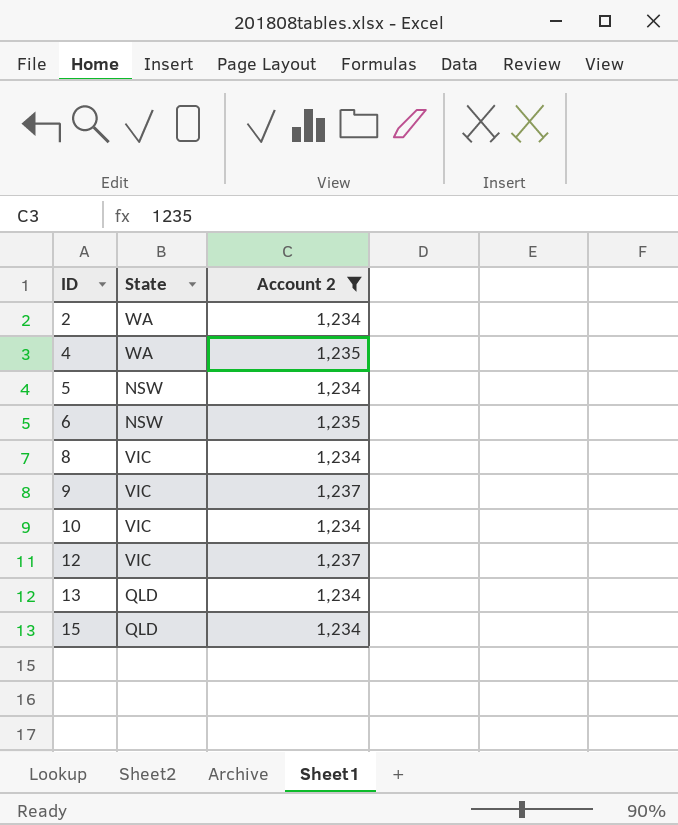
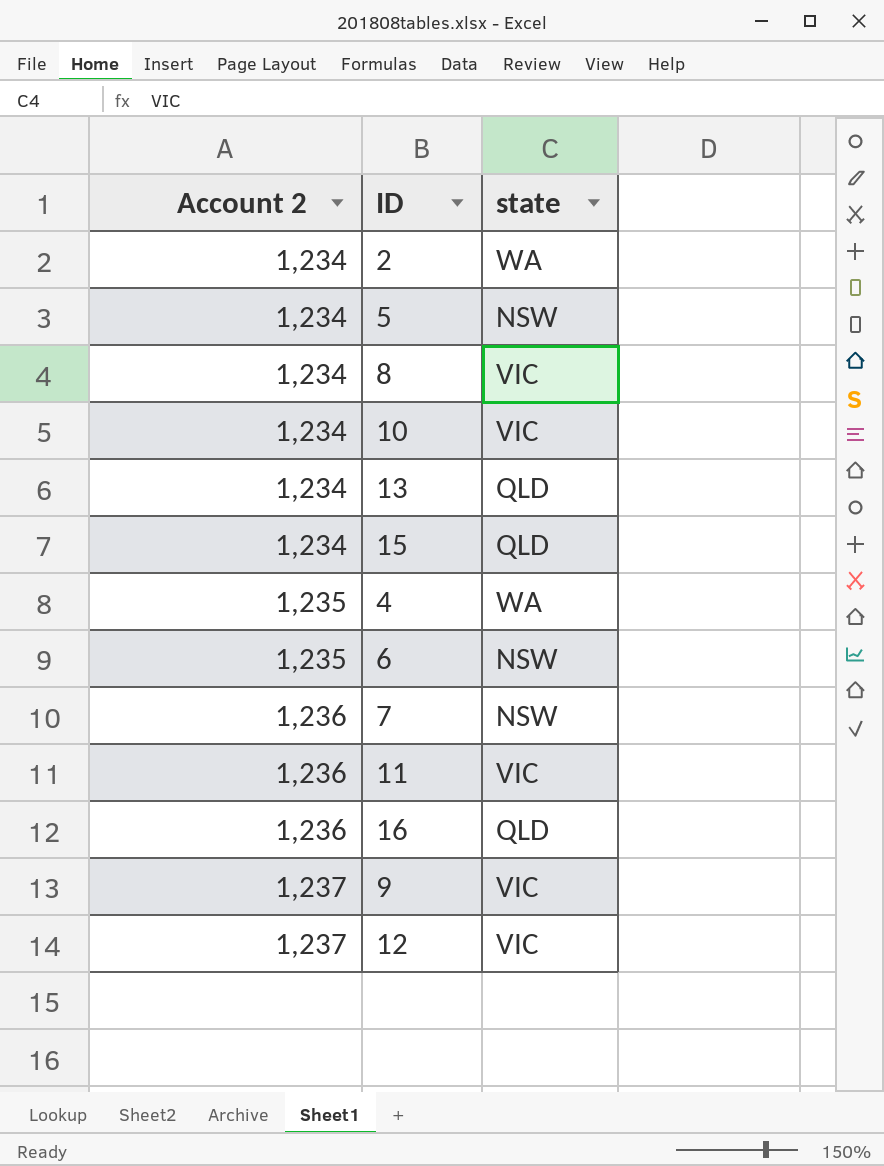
filter: Account 2 != 1,236 -> none
row order: ID ascending -> Account 2 ascending
column Account 2 | position: 3 -> 1
column name: State -> state

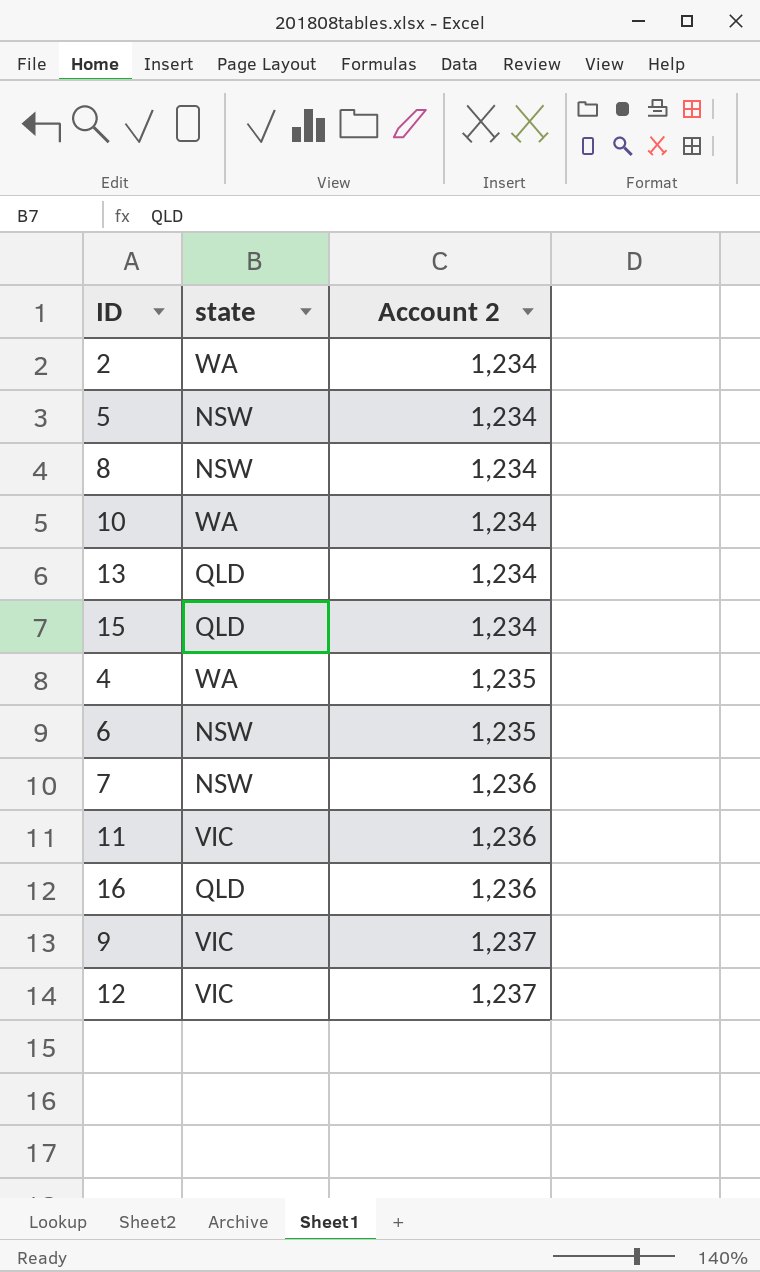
column Account 2 | position: 1 -> 3
8 | state: VIC -> NSW
10 | state: VIC -> WA

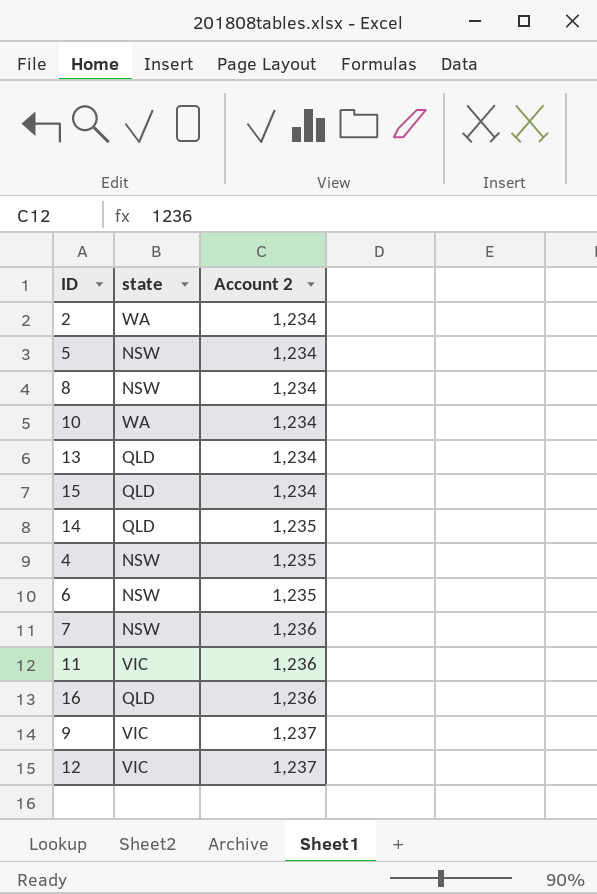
row 14: none -> QLD | 1,235
4 | state: WA -> NSW

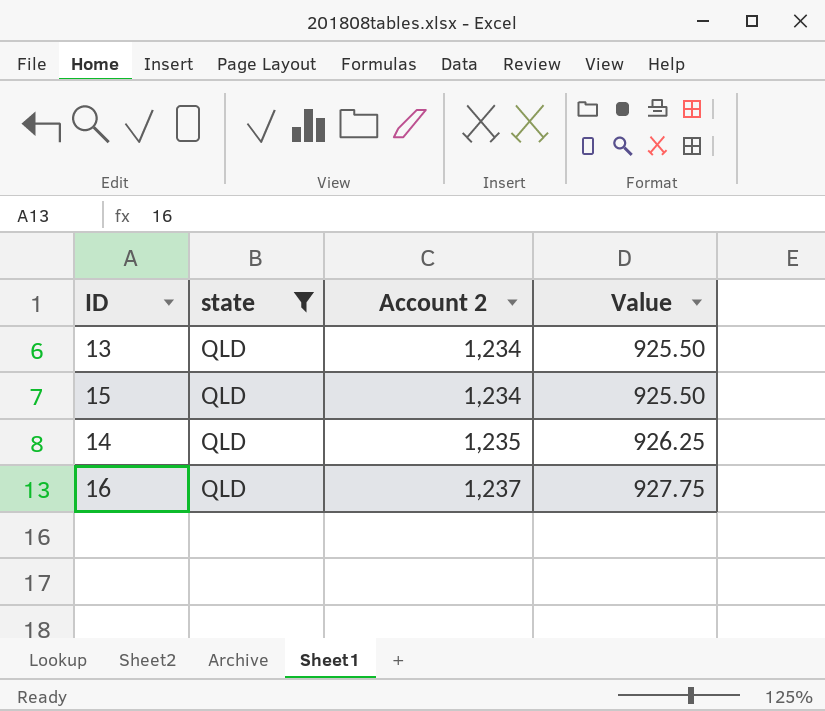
filter: none -> state = QLD
column Value | formula: none -> [Account 2] * 0.75
16 | Account 2: 1,236 -> 1,237

